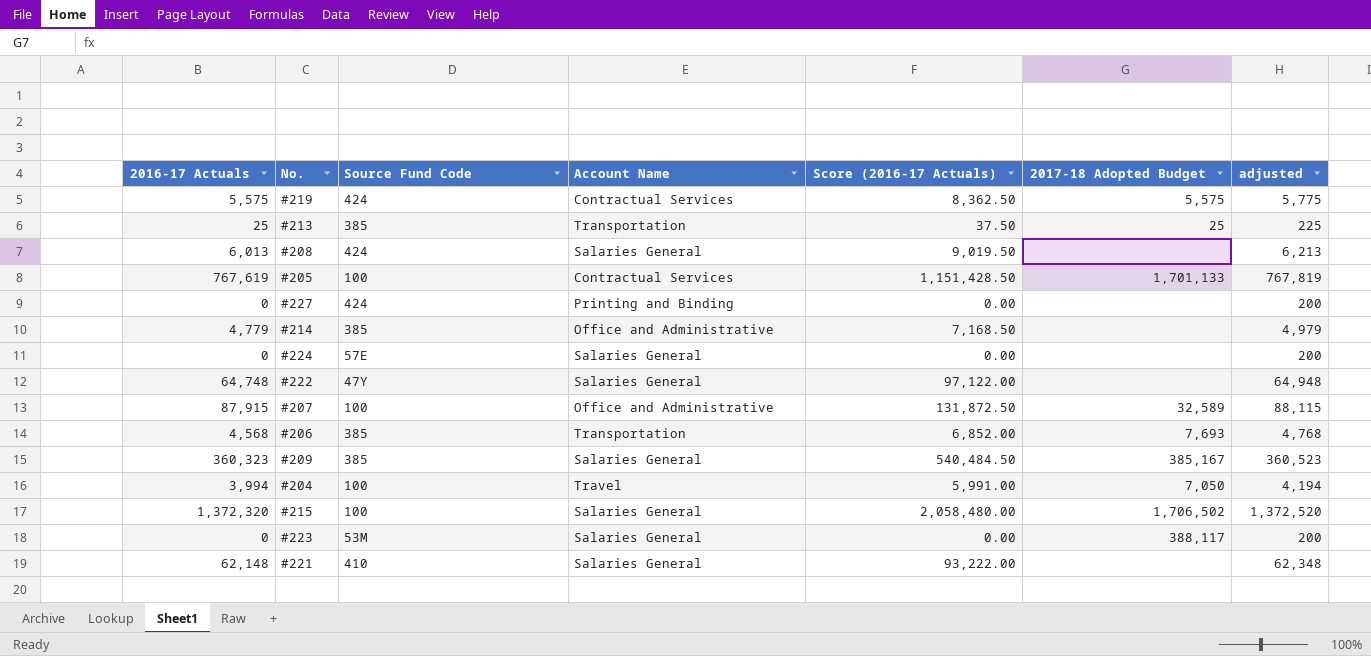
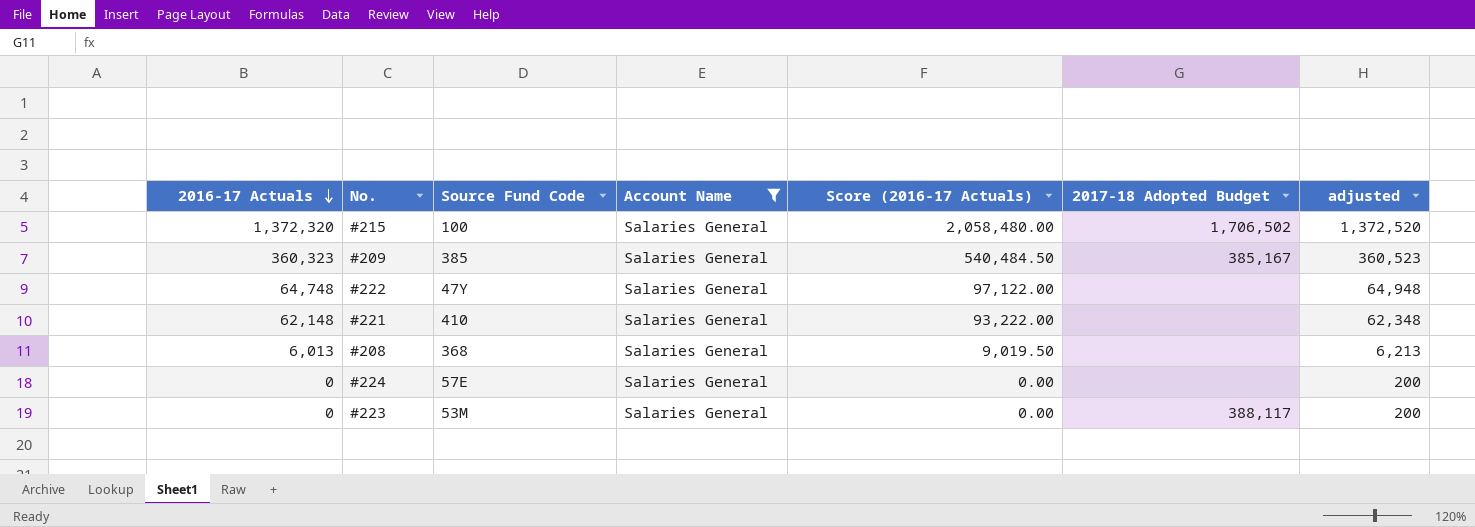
filter: none -> Account Name = Salaries General
row order: none -> 2016-17 Actuals descending
#208 | Source Fund Code: 424 -> 368

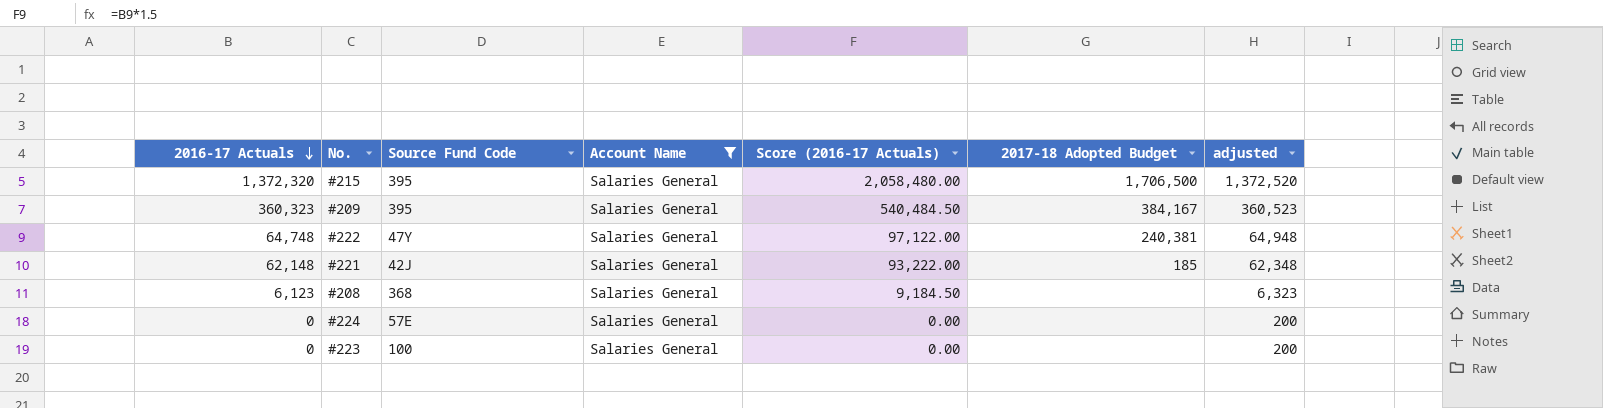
#215 | Source Fund Code: 100 -> 395
#215 | 2017-18 Adopted Budget: 1,706,502 -> 1,706,500
#209 | Source Fund Code: 385 -> 395
#209 | 2017-18 Adopted Budget: 385,167 -> 384,167
#222 | 2017-18 Adopted Budget: none -> 240,381
#221 | Source Fund Code: 410 -> 42J
#221 | 2017-18 Adopted Budget: none -> 185
#208 | 2016-17 Actuals: 6,013 -> 6,123
#208 | Score (2016-17 Actuals): 9,019.50 -> 9,184.50
#208 | adjusted: 6,213 -> 6,323
#223 | Source Fund Code: 53M -> 100
#223 | 2017-18 Adopted Budget: 388,117 -> none

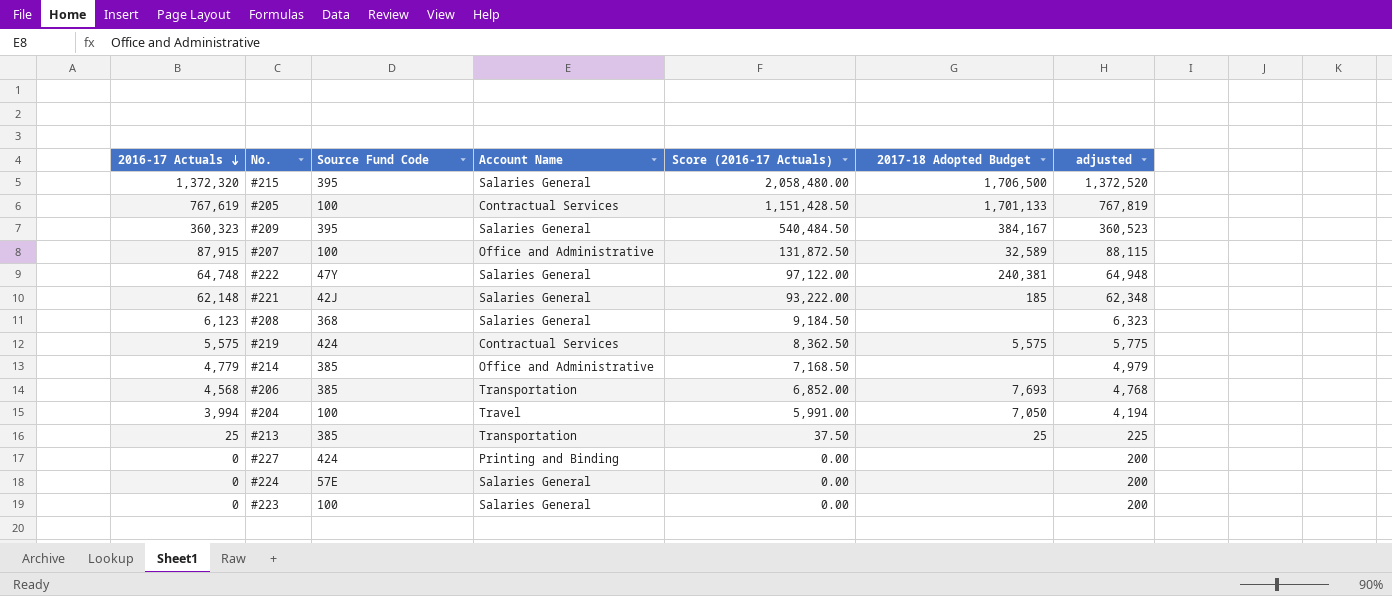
filter: Account Name = Salaries General -> none

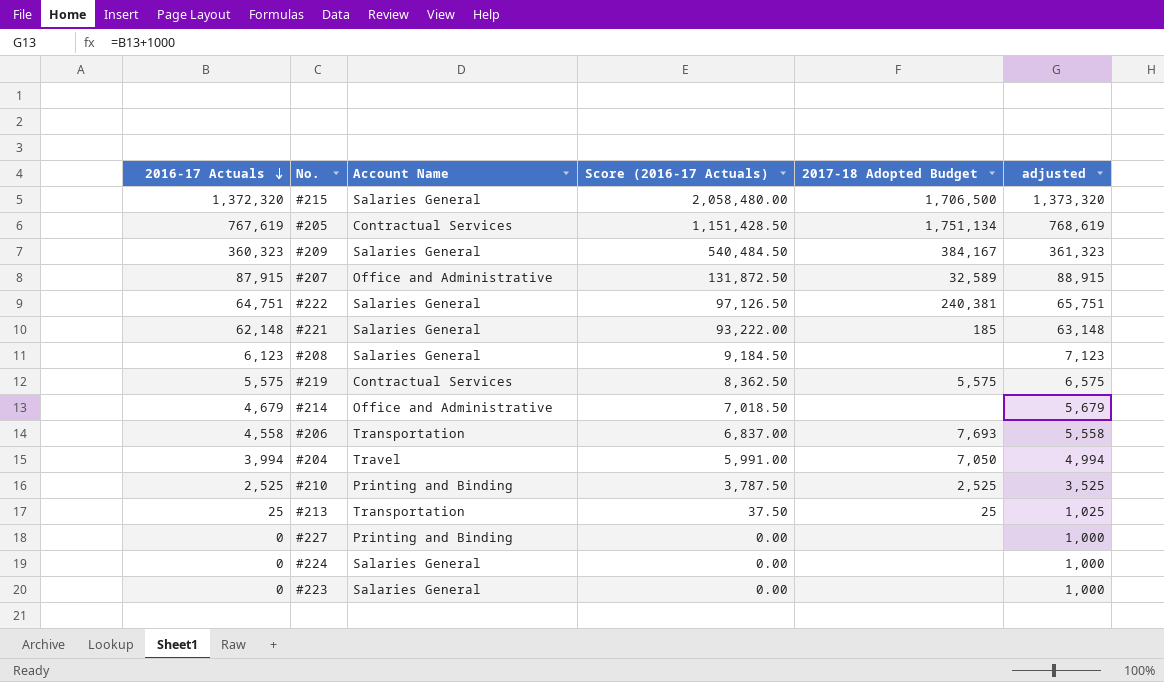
column Source Fund Code | position: 3 -> none
column adjusted | formula: [2016-17 Actuals] + 200 -> [2016-17 Actuals] + 1000
#205 | 2017-18 Adopted Budget: 1,701,133 -> 1,751,134
#222 | 2016-17 Actuals: 64,748 -> 64,751
#222 | Score (2016-17 Actuals): 97,122.00 -> 97,126.50
#214 | 2016-17 Actuals: 4,779 -> 4,679
#214 | Score (2016-17 Actuals): 7,168.50 -> 7,018.50
#206 | 2016-17 Actuals: 4,568 -> 4,558
#206 | Score (2016-17 Actuals): 6,852.00 -> 6,837.00
row #210: none -> 2,525 | Printing and Binding | 3,787.50 | 2,525 | 3,525

